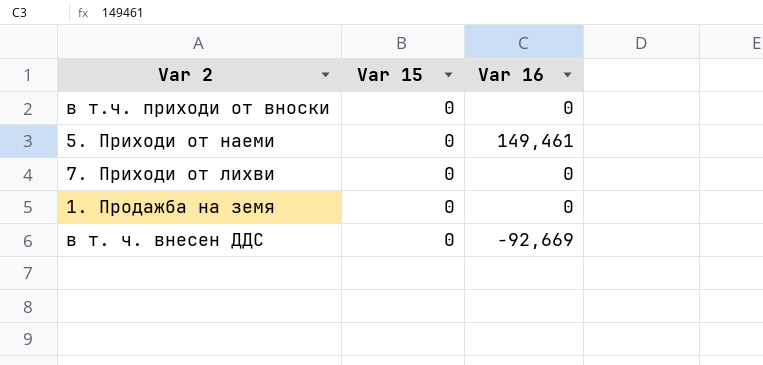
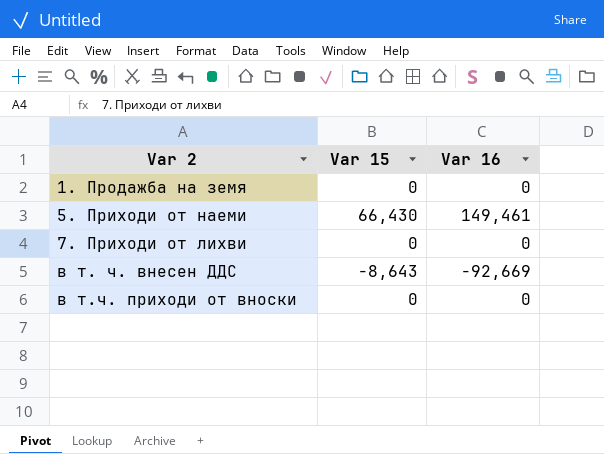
row order: none -> Var 2 ascending
5. Приходи от наеми | Var 15: 0 -> 66,430
в т. ч. внесен ДДС | Var 15: 0 -> -8,643

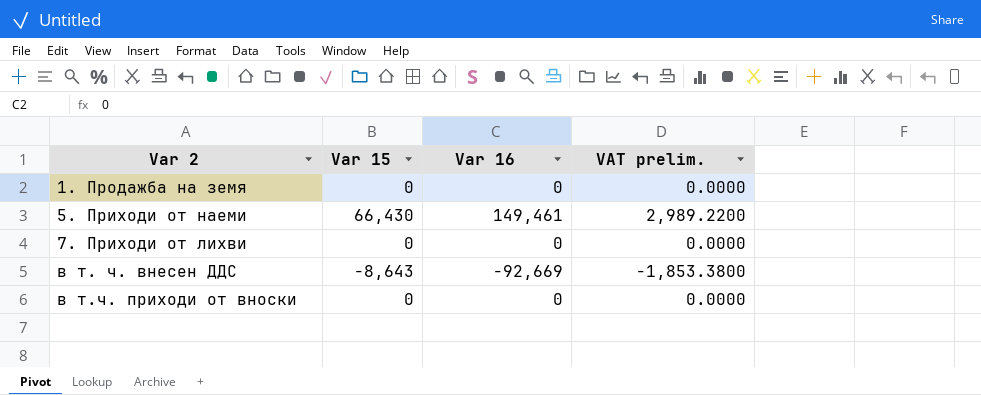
column VAT prelim. | formula: none -> [Var 16] * 0.02

